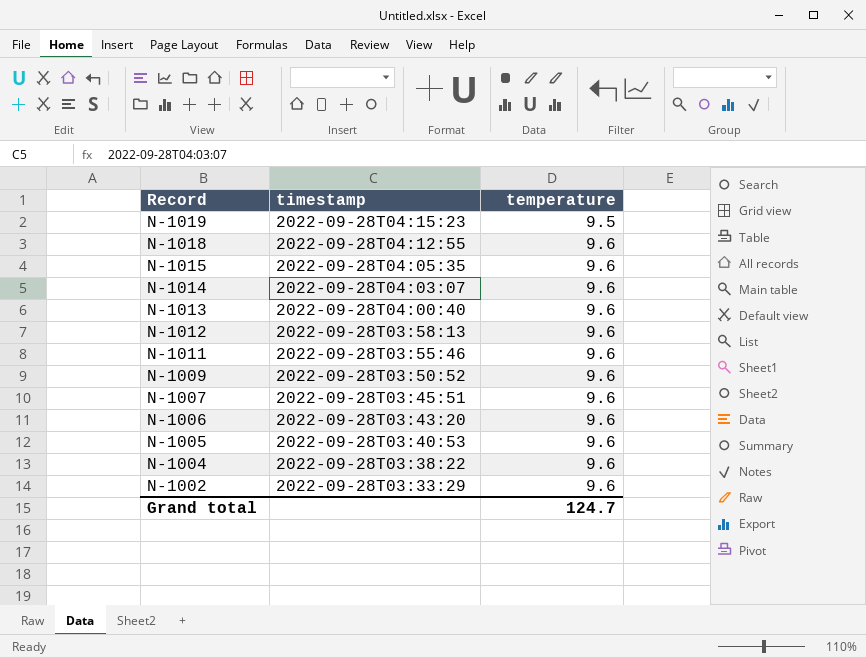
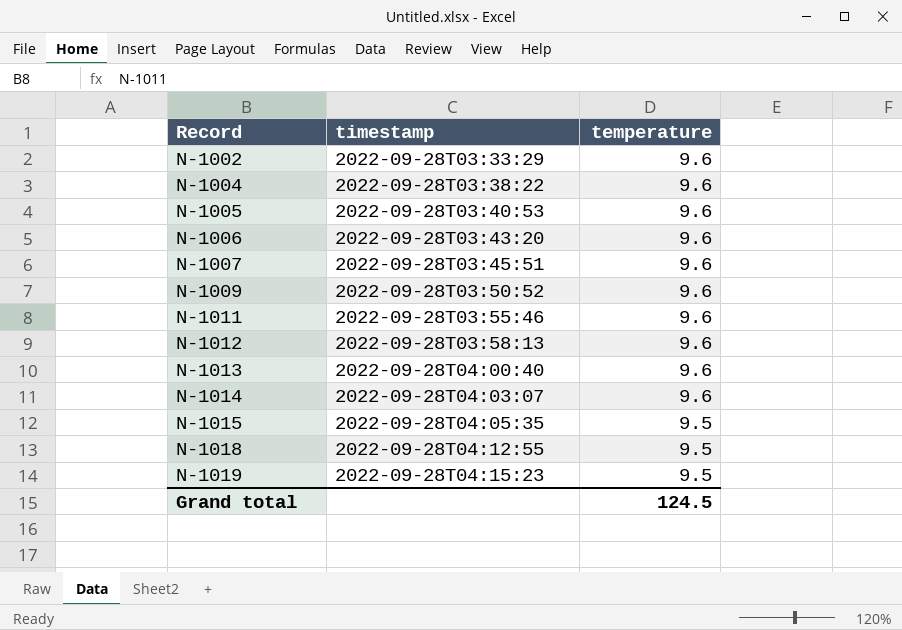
row order: Record descending -> Record ascending
N-1015 | temperature: 9.6 -> 9.5
N-1018 | temperature: 9.6 -> 9.5
Grand total | temperature: 124.7 -> 124.5

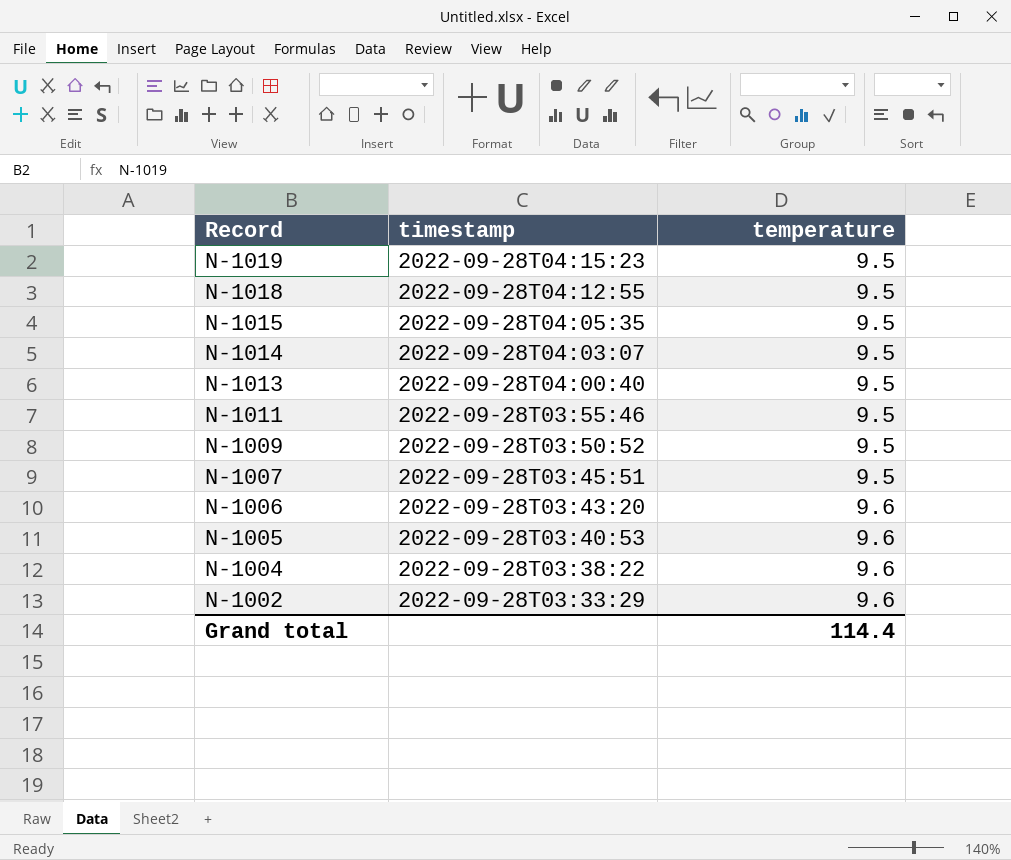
row order: Record ascending -> Record descending
row N-1012: 2022-09-28T03:58:13 | 9.6 -> none
N-1014 | temperature: 9.6 -> 9.5
N-1013 | temperature: 9.6 -> 9.5
N-1011 | temperature: 9.6 -> 9.5
N-1009 | temperature: 9.6 -> 9.5
N-1007 | temperature: 9.6 -> 9.5
Grand total | temperature: 124.5 -> 114.4

